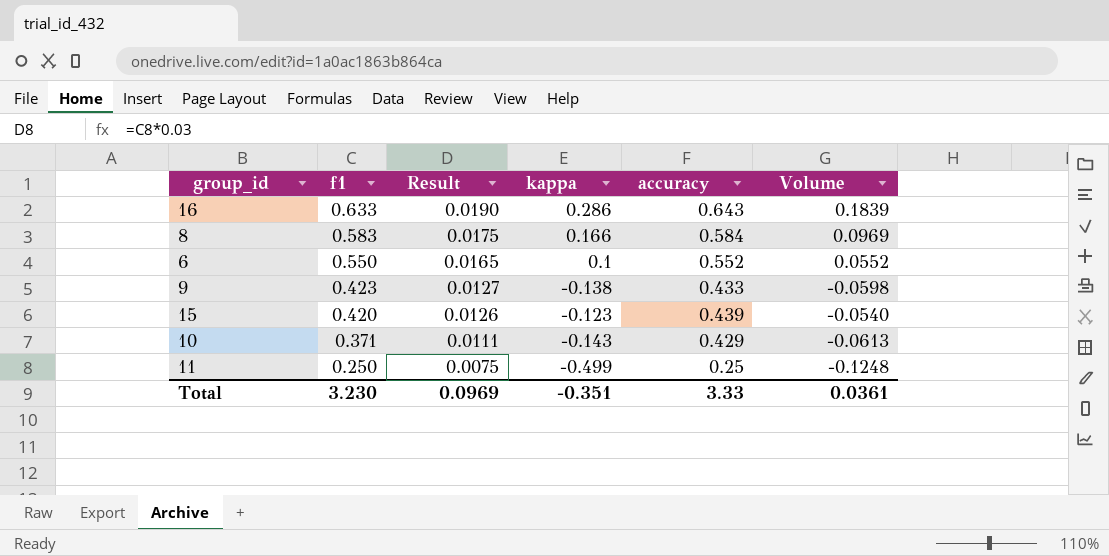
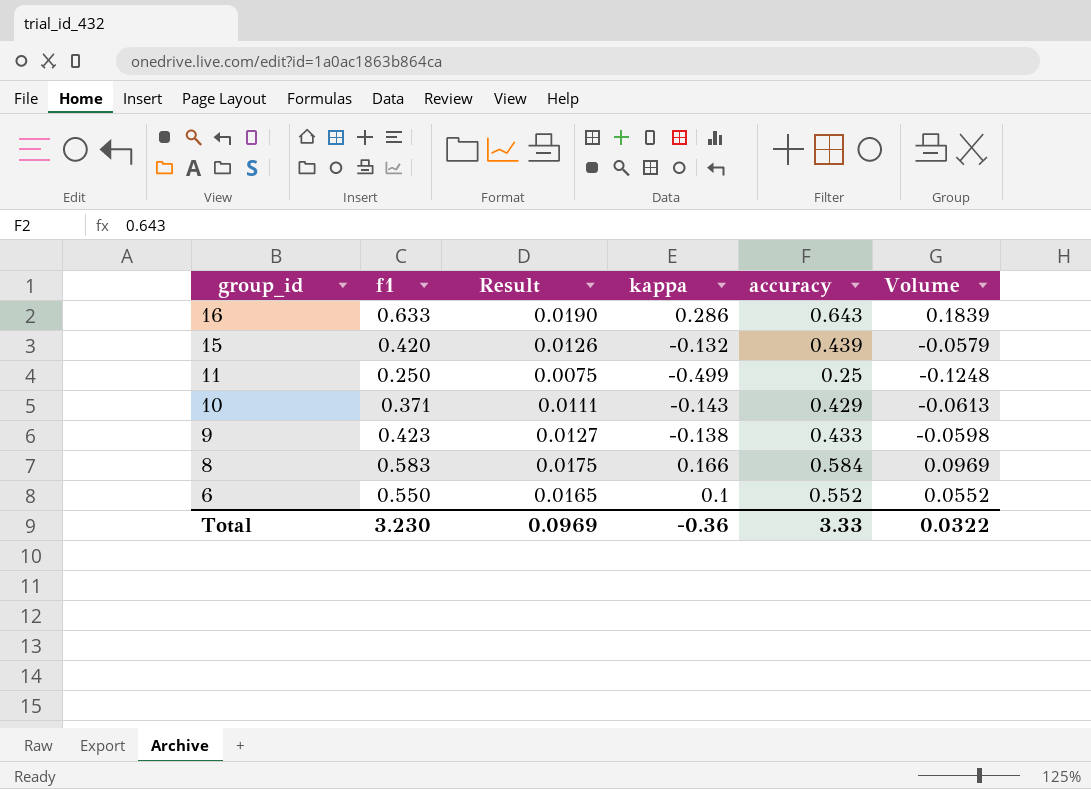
row order: f1 descending -> group_id descending
15 | kappa: -0.123 -> -0.132
15 | Volume: -0.0540 -> -0.0579
Total | kappa: -0.351 -> -0.36
Total | Volume: 0.0361 -> 0.0322

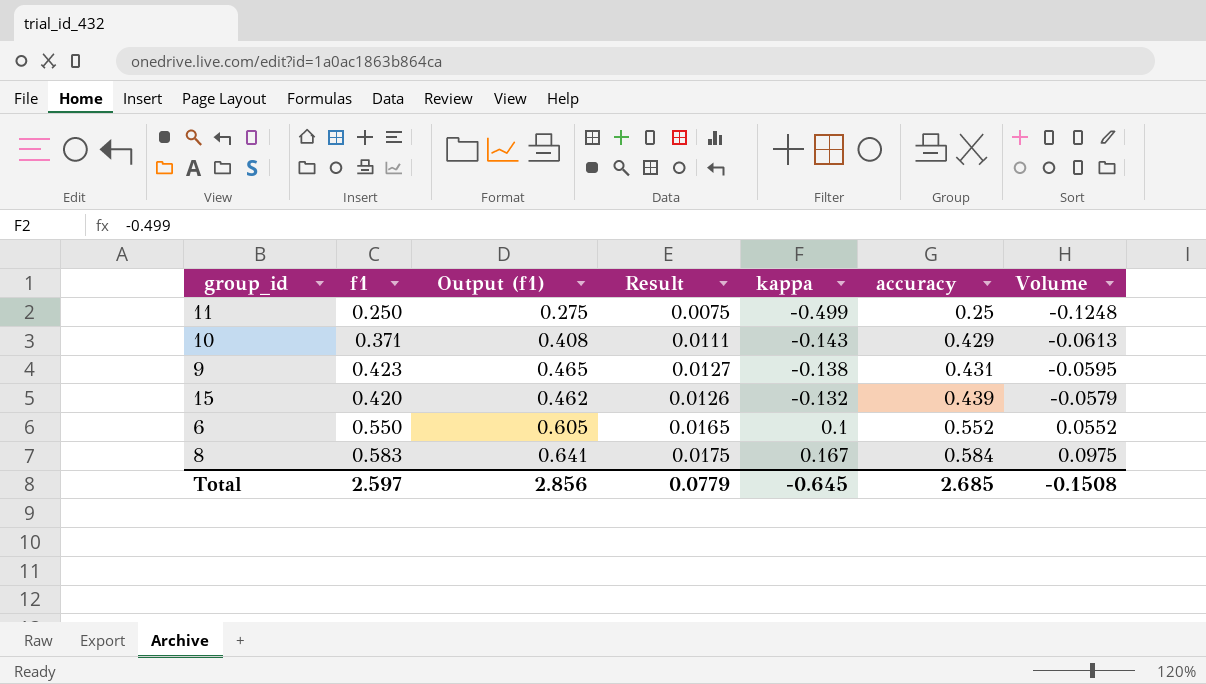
row order: group_id descending -> kappa ascending
column Output (f1) | formula: none -> [f1] * 1.1
row 16: 0.633 | 0.0190 | 0.286 | 0.643 | 0.1839 -> none
9 | accuracy: 0.433 -> 0.431
9 | Volume: -0.0598 -> -0.0595
8 | kappa: 0.166 -> 0.167
8 | Volume: 0.0969 -> 0.0975
Total | f1: 3.230 -> 2.597
Total | Result: 0.0969 -> 0.0779
Total | kappa: -0.36 -> -0.645
Total | accuracy: 3.33 -> 2.685
Total | Volume: 0.0322 -> -0.1508

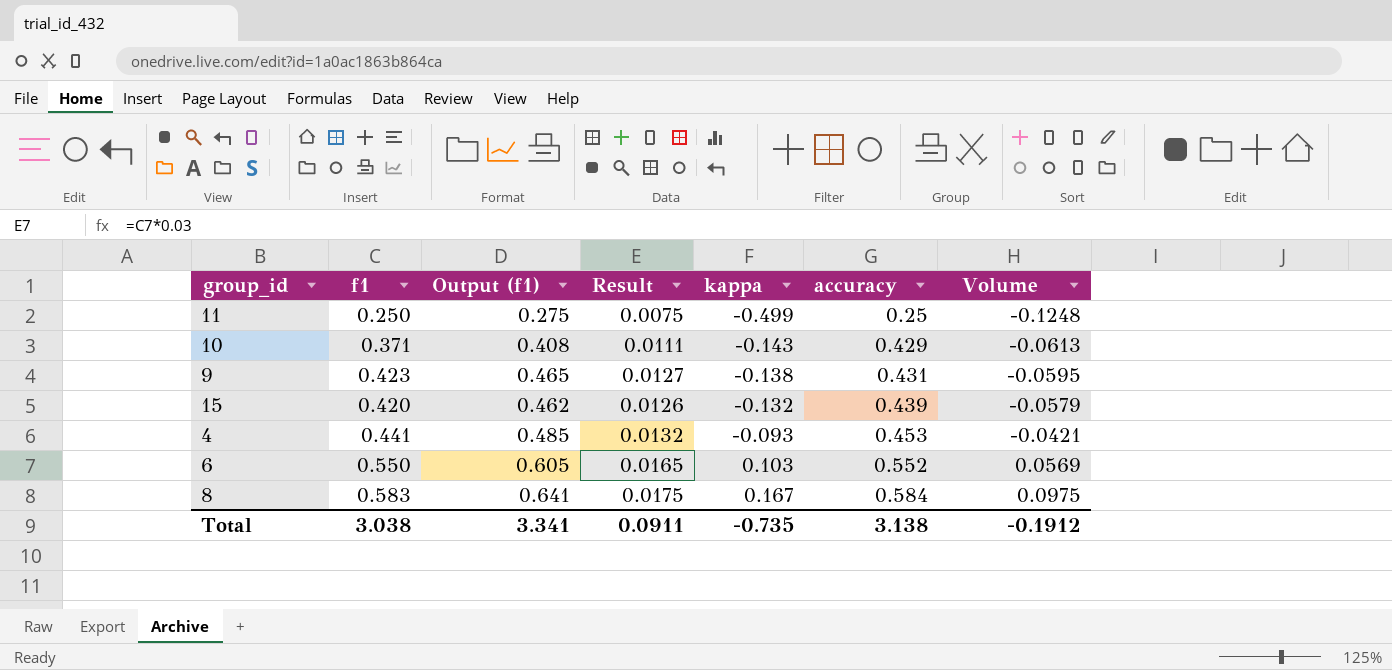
row 4: none -> 0.441 | 0.485 | 0.0132 | -0.093 | 0.453 | -0.0421
6 | kappa: 0.1 -> 0.103
6 | Volume: 0.0552 -> 0.0569
Total | f1: 2.597 -> 3.038
Total | Output (f1): 2.856 -> 3.341
Total | Result: 0.0779 -> 0.0911
Total | kappa: -0.645 -> -0.735
Total | accuracy: 2.685 -> 3.138
Total | Volume: -0.1508 -> -0.1912

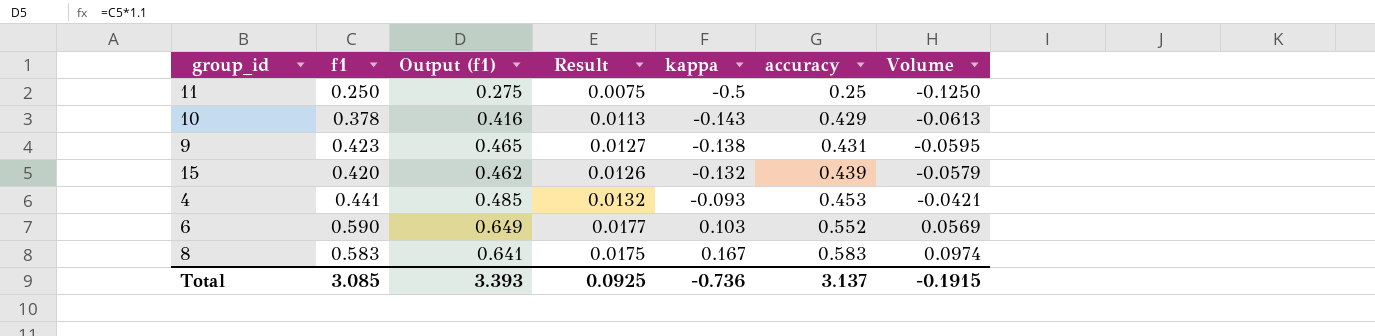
11 | kappa: -0.499 -> -0.5
11 | Volume: -0.1248 -> -0.1250
10 | f1: 0.371 -> 0.378
10 | Output (f1): 0.408 -> 0.416
10 | Result: 0.0111 -> 0.0113
6 | f1: 0.550 -> 0.590
6 | Output (f1): 0.605 -> 0.649
6 | Result: 0.0165 -> 0.0177
8 | accuracy: 0.584 -> 0.583
8 | Volume: 0.0975 -> 0.0974
Total | f1: 3.038 -> 3.085
Total | Output (f1): 3.341 -> 3.393
Total | Result: 0.0911 -> 0.0925
Total | kappa: -0.735 -> -0.736
Total | accuracy: 3.138 -> 3.137
Total | Volume: -0.1912 -> -0.1915

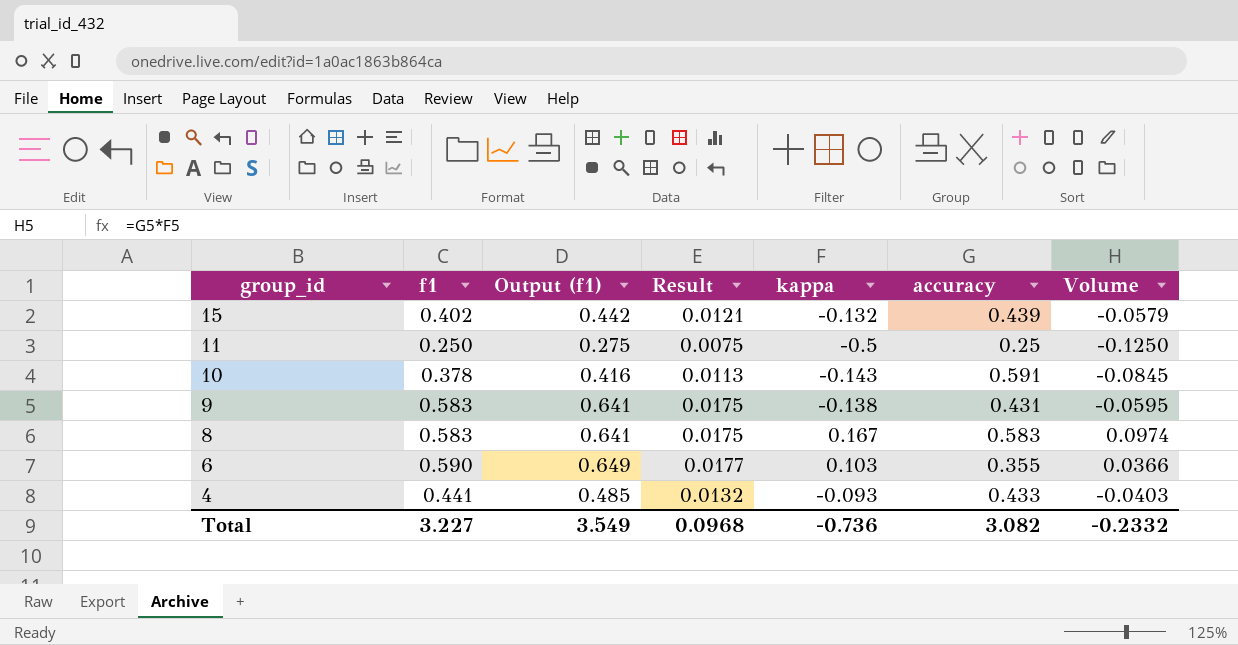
row order: kappa ascending -> group_id descending
15 | f1: 0.420 -> 0.402
15 | Output (f1): 0.462 -> 0.442
15 | Result: 0.0126 -> 0.0121
10 | accuracy: 0.429 -> 0.591
10 | Volume: -0.0613 -> -0.0845
9 | f1: 0.423 -> 0.583
9 | Output (f1): 0.465 -> 0.641
9 | Result: 0.0127 -> 0.0175
6 | accuracy: 0.552 -> 0.355
6 | Volume: 0.0569 -> 0.0366
4 | accuracy: 0.453 -> 0.433
4 | Volume: -0.0421 -> -0.0403
Total | f1: 3.085 -> 3.227
Total | Output (f1): 3.393 -> 3.549
Total | Result: 0.0925 -> 0.0968
Total | accuracy: 3.137 -> 3.082
Total | Volume: -0.1915 -> -0.2332

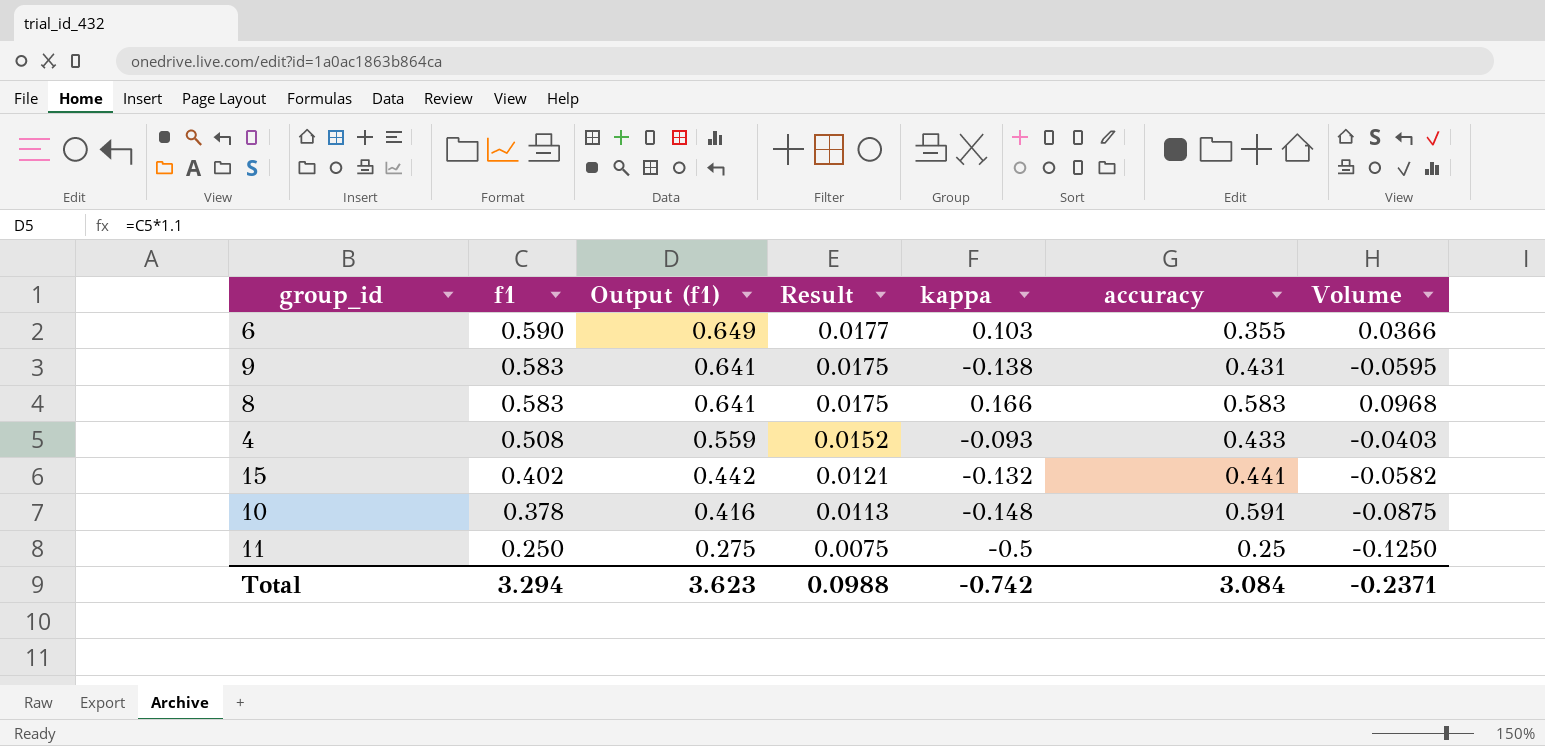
row order: group_id descending -> f1 descending
8 | kappa: 0.167 -> 0.166
8 | Volume: 0.0974 -> 0.0968
4 | f1: 0.441 -> 0.508
4 | Output (f1): 0.485 -> 0.559
4 | Result: 0.0132 -> 0.0152
15 | accuracy: 0.439 -> 0.441
15 | Volume: -0.0579 -> -0.0582
10 | kappa: -0.143 -> -0.148
10 | Volume: -0.0845 -> -0.0875
Total | f1: 3.227 -> 3.294
Total | Output (f1): 3.549 -> 3.623
Total | Result: 0.0968 -> 0.0988
Total | kappa: -0.736 -> -0.742
Total | accuracy: 3.082 -> 3.084
Total | Volume: -0.2332 -> -0.2371

